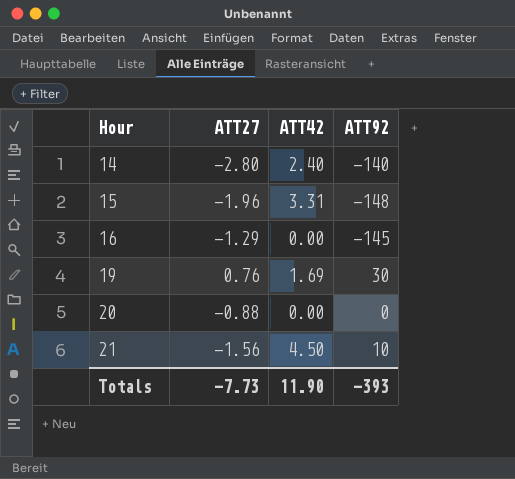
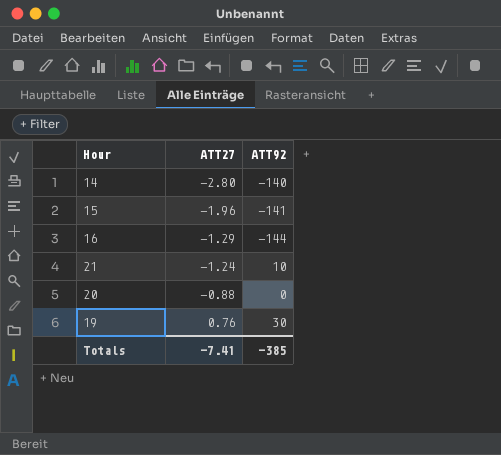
row order: Hour ascending -> ATT27 ascending
column ATT42 | position: 3 -> none
15 | ATT92: -148 -> -141
16 | ATT92: -145 -> -144
21 | ATT27: -1.56 -> -1.24
Totals | ATT27: -7.73 -> -7.41
Totals | ATT92: -393 -> -385

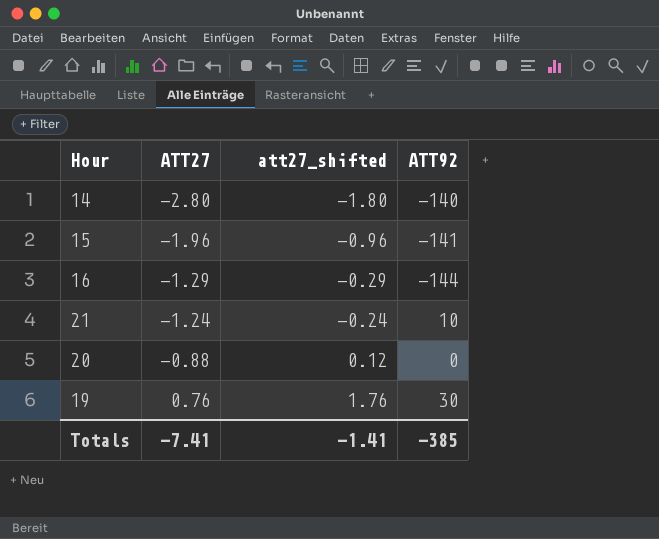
column att27_shifted | formula: none -> [ATT27] + 1

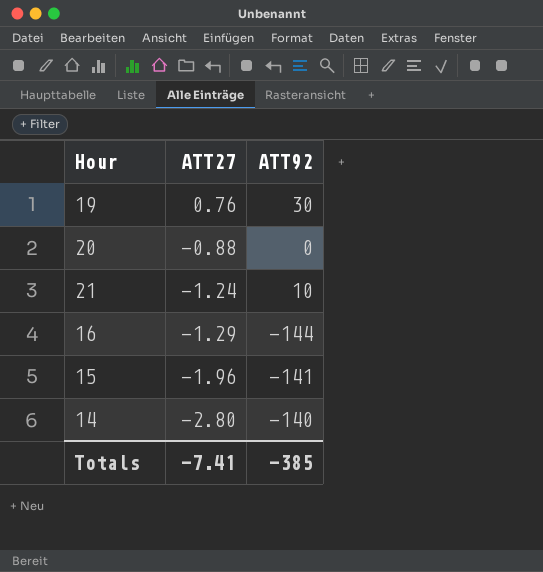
row order: ATT27 ascending -> ATT27 descending
column att27_shifted | formula: [ATT27] + 1 -> none

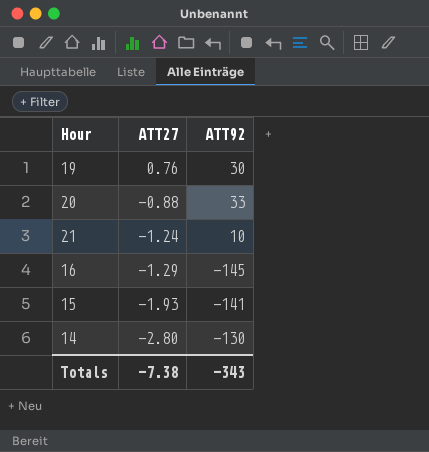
20 | ATT92: 0 -> 33
16 | ATT92: -144 -> -145
15 | ATT27: -1.96 -> -1.93
14 | ATT92: -140 -> -130
Totals | ATT27: -7.41 -> -7.38
Totals | ATT92: -385 -> -343

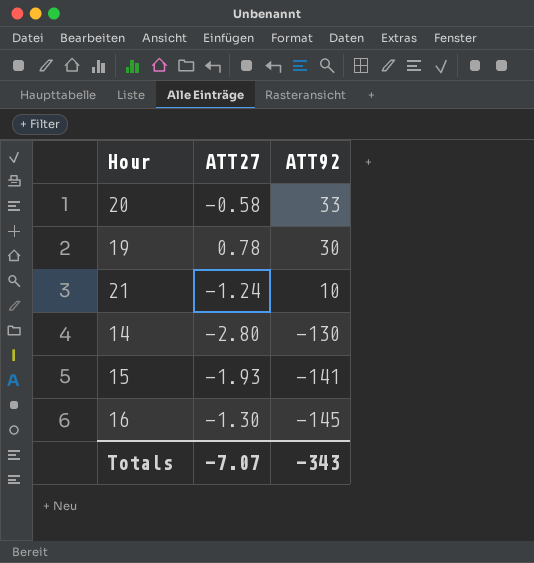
row order: ATT27 descending -> ATT92 descending
20 | ATT27: -0.88 -> -0.58
19 | ATT27: 0.76 -> 0.78
16 | ATT27: -1.29 -> -1.30
Totals | ATT27: -7.38 -> -7.07

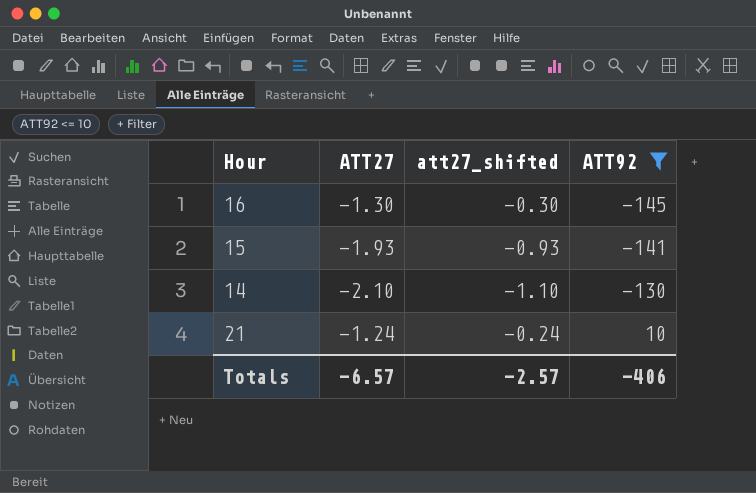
filter: none -> ATT92 <= 10
row order: ATT92 descending -> ATT92 ascending
column att27_shifted | formula: none -> [ATT27] + 1
14 | ATT27: -2.80 -> -2.10
Totals | ATT27: -7.07 -> -6.57
Totals | ATT92: -343 -> -406

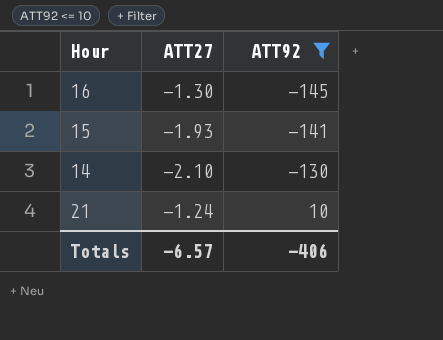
column att27_shifted | formula: [ATT27] + 1 -> none

